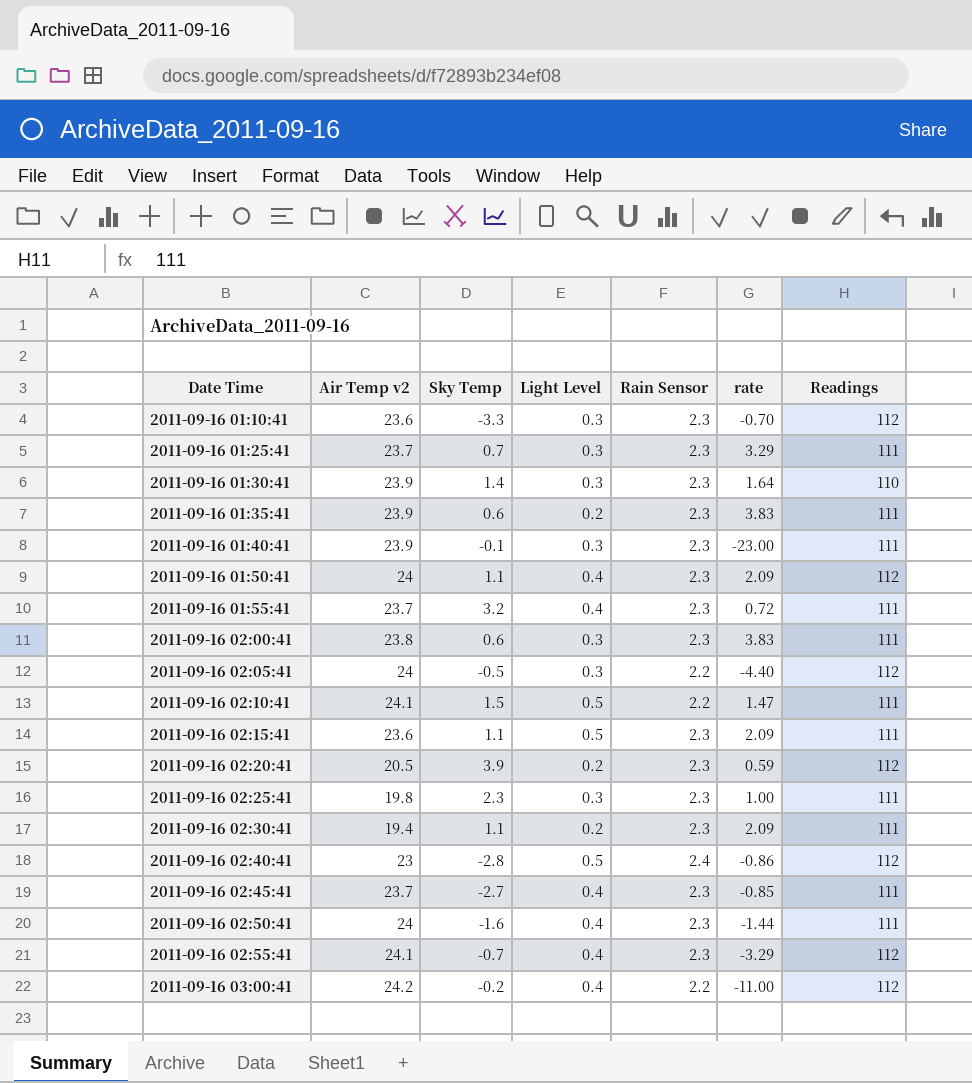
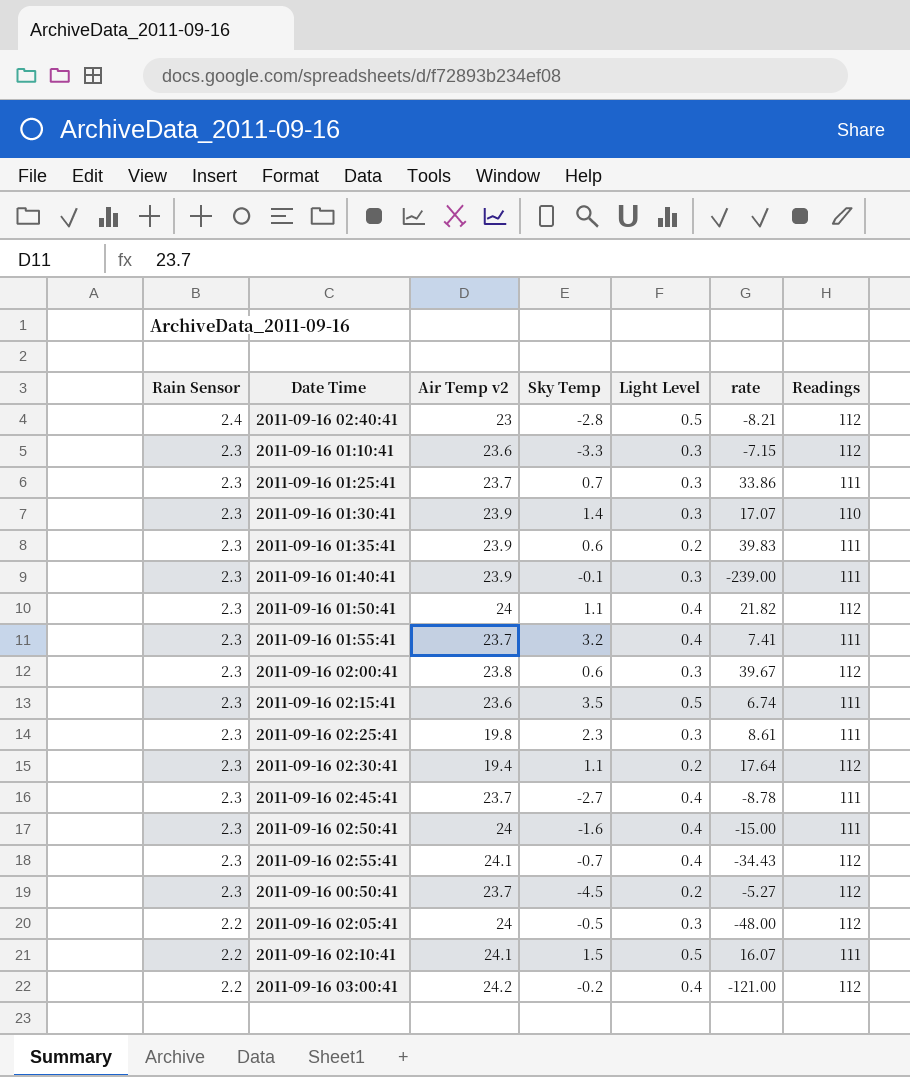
row order: Date Time ascending -> Rain Sensor descending
column Rain Sensor | position: 5 -> 1
column rate | formula: [Rain Sensor] / [Sky Temp] -> [Air Temp v2] / [Sky Temp]
row 2011-09-16 02:20:41: 20.5 | 3.9 | 0.2 | 2.3 | 0.59 | 112 -> none
2011-09-16 02:00:41 | Readings: 111 -> 112
2011-09-16 02:15:41 | Sky Temp: 1.1 -> 3.5
2011-09-16 02:30:41 | Readings: 111 -> 112
row 2011-09-16 00:50:41: none -> 2.3 | 23.7 | -4.5 | 0.2 | -5.27 | 112

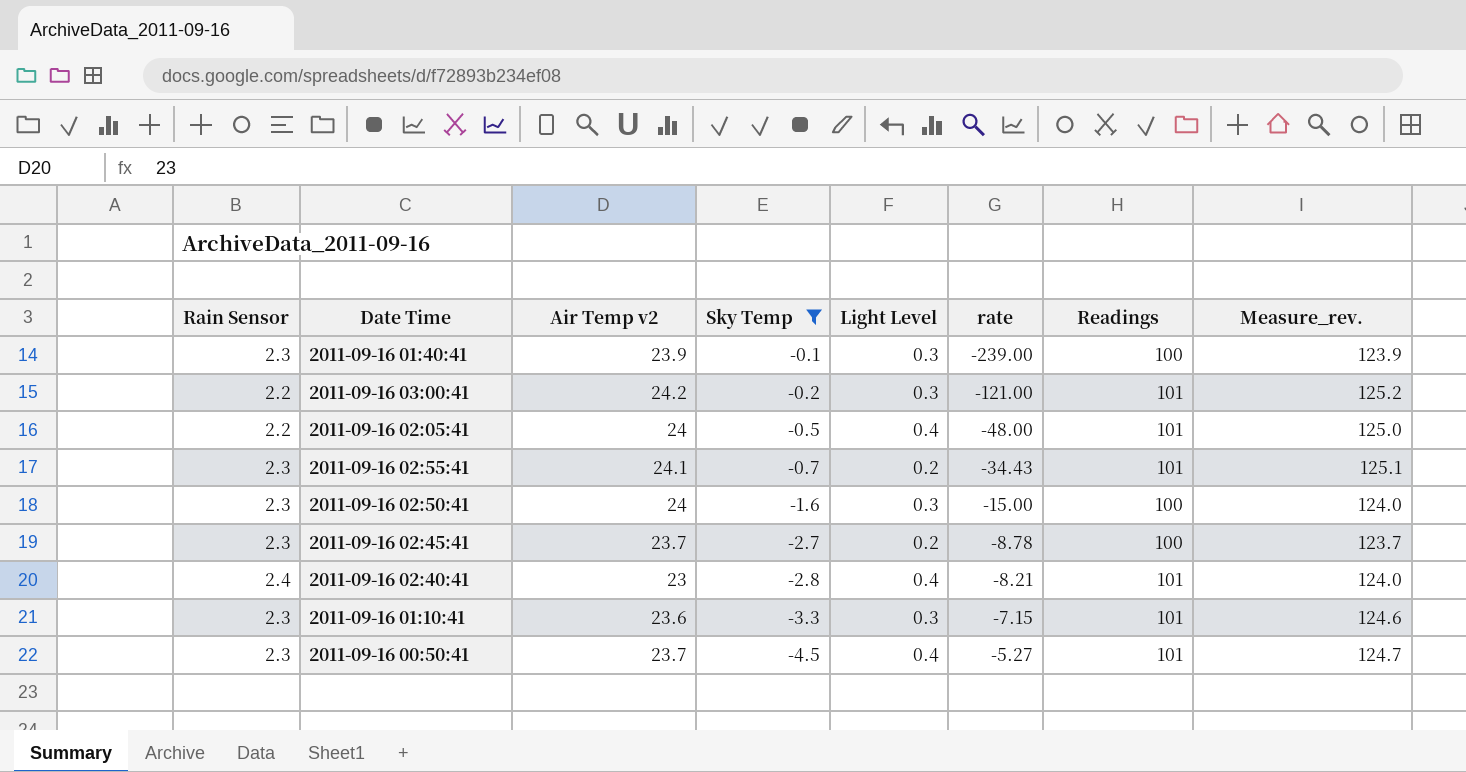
filter: none -> Sky Temp <= -0.1
row order: Rain Sensor descending -> Sky Temp descending
column Measure_rev. | formula: none -> [Air Temp v2] + [Readings]
2011-09-16 01:40:41 | Readings: 111 -> 100
2011-09-16 03:00:41 | Light Level: 0.4 -> 0.3
2011-09-16 03:00:41 | Readings: 112 -> 101
2011-09-16 02:05:41 | Light Level: 0.3 -> 0.4
2011-09-16 02:05:41 | Readings: 112 -> 101
2011-09-16 02:55:41 | Light Level: 0.4 -> 0.2
2011-09-16 02:55:41 | Readings: 112 -> 101
2011-09-16 02:50:41 | Light Level: 0.4 -> 0.3
2011-09-16 02:50:41 | Readings: 111 -> 100
2011-09-16 02:45:41 | Light Level: 0.4 -> 0.2
2011-09-16 02:45:41 | Readings: 111 -> 100
2011-09-16 02:40:41 | Light Level: 0.5 -> 0.4
2011-09-16 02:40:41 | Readings: 112 -> 101
2011-09-16 01:10:41 | Readings: 112 -> 101
2011-09-16 00:50:41 | Light Level: 0.2 -> 0.4
2011-09-16 00:50:41 | Readings: 112 -> 101

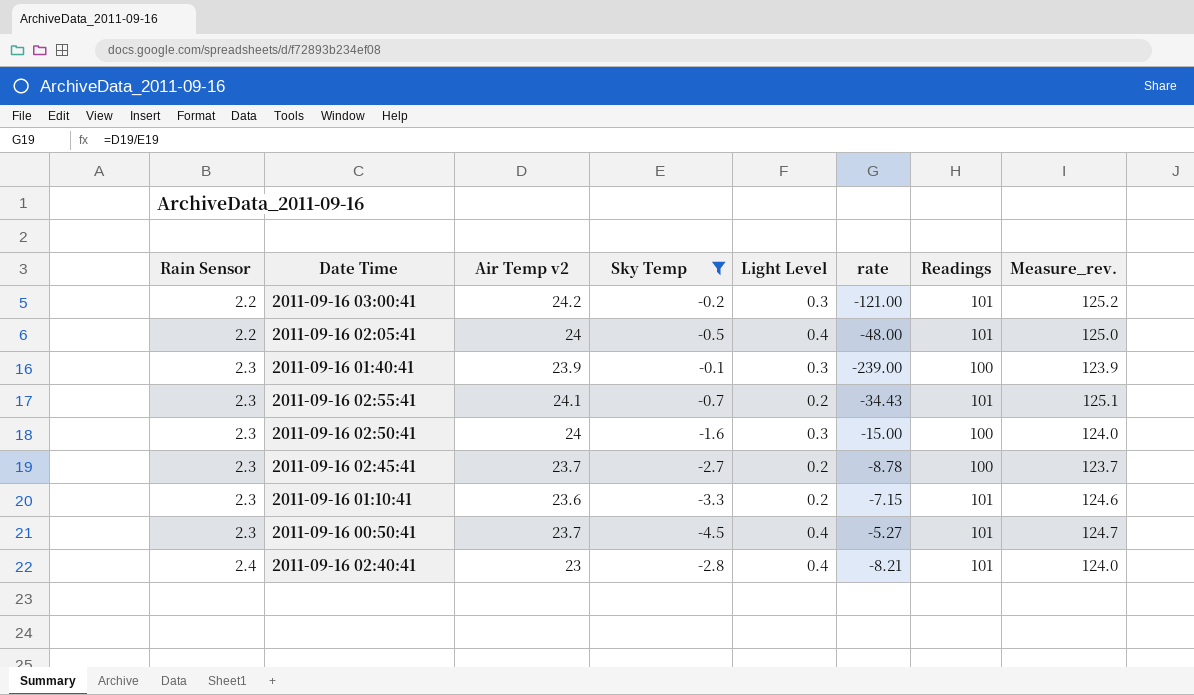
row order: Sky Temp descending -> Rain Sensor ascending
2011-09-16 01:10:41 | Light Level: 0.3 -> 0.2

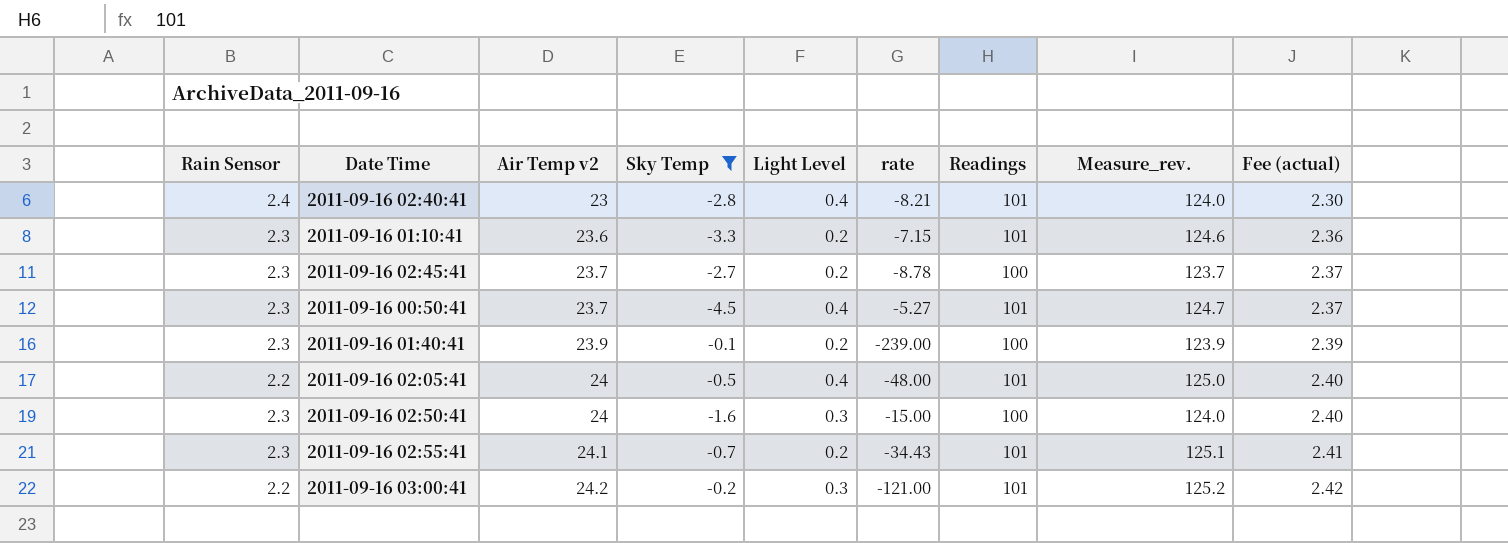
row order: Rain Sensor ascending -> Air Temp v2 ascending
column Fee (actual) | formula: none -> [Air Temp v2] * 0.1
2011-09-16 01:40:41 | Light Level: 0.3 -> 0.2

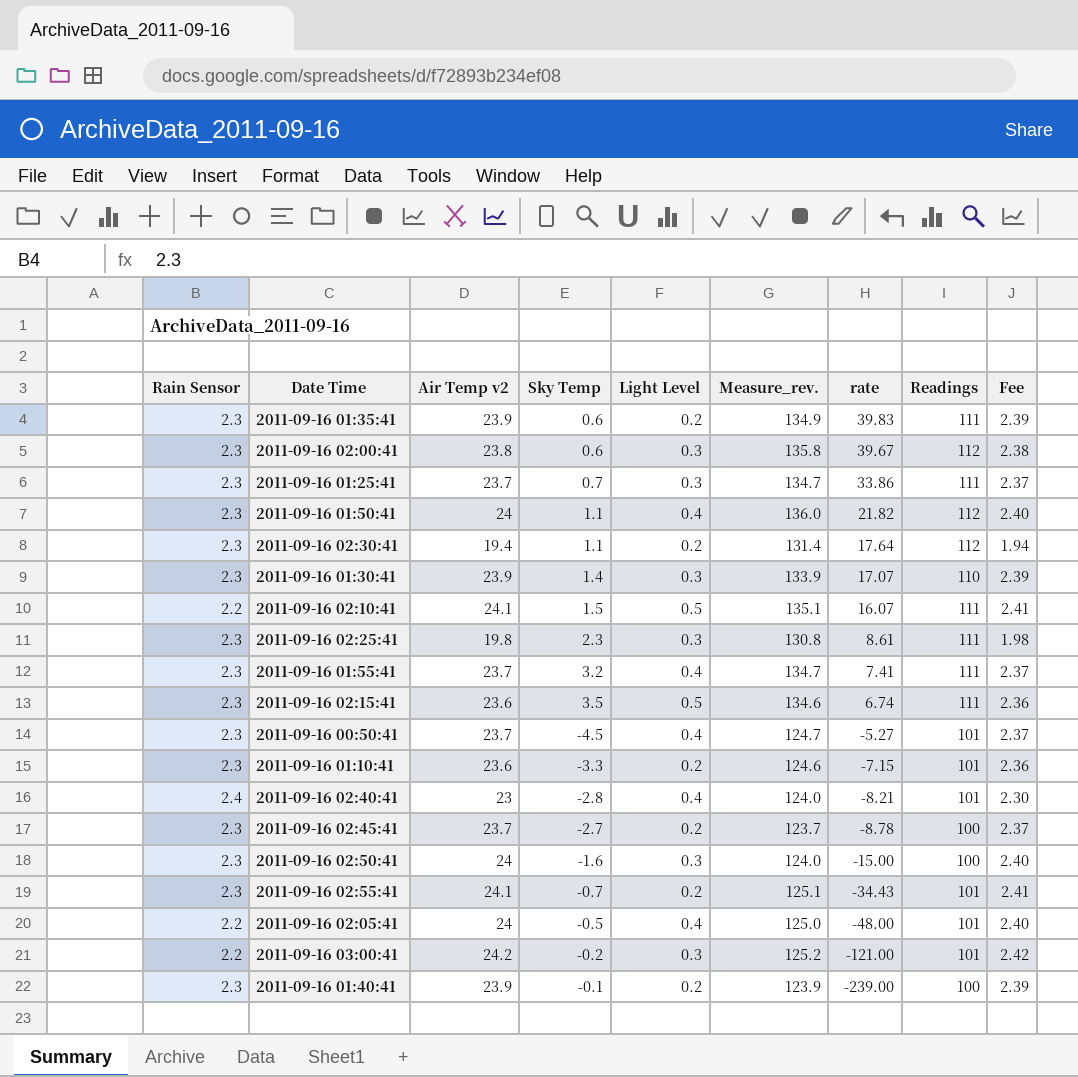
filter: Sky Temp <= -0.1 -> none
row order: Air Temp v2 ascending -> rate descending
column Measure_rev. | position: 8 -> 6
column name: Fee (actual) -> Fee

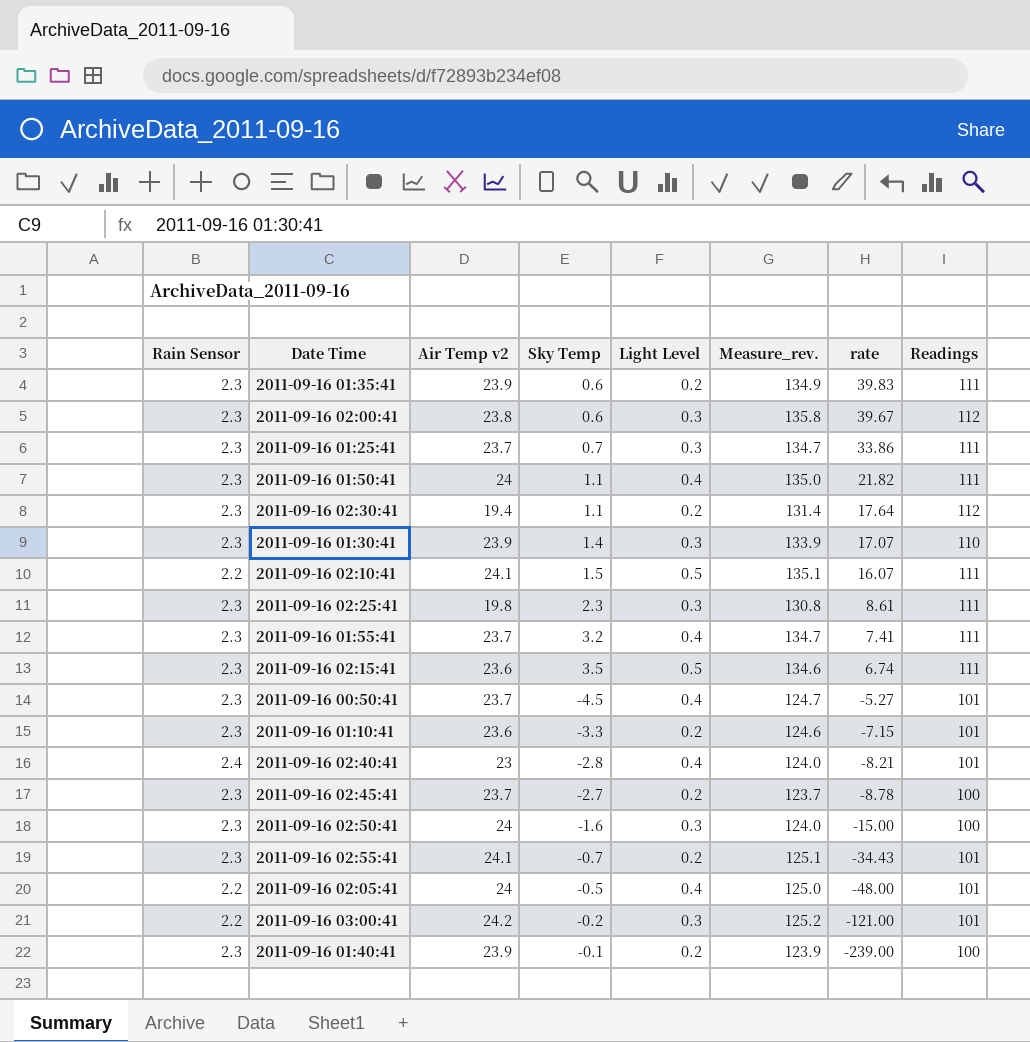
column Fee | formula: [Air Temp v2] * 0.1 -> none
2011-09-16 01:50:41 | Measure_rev.: 136.0 -> 135.0
2011-09-16 01:50:41 | Readings: 112 -> 111

